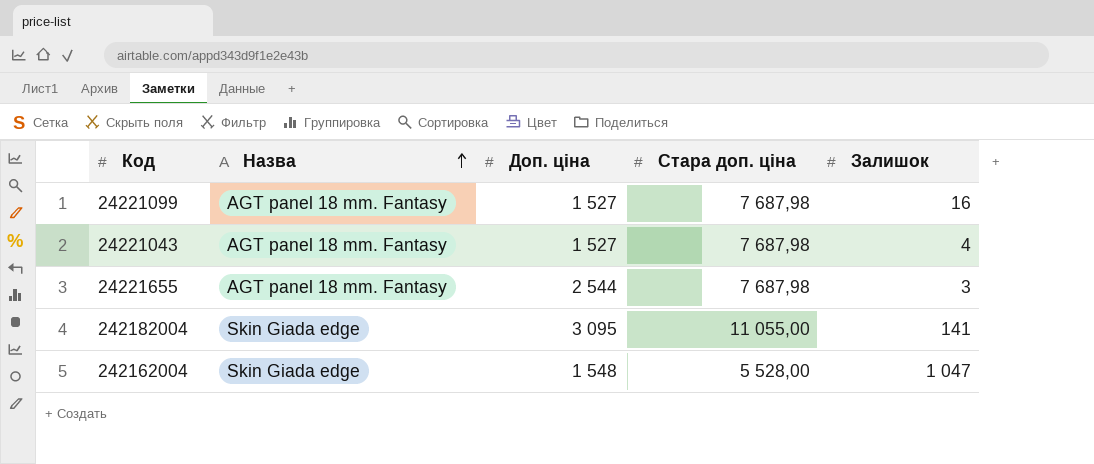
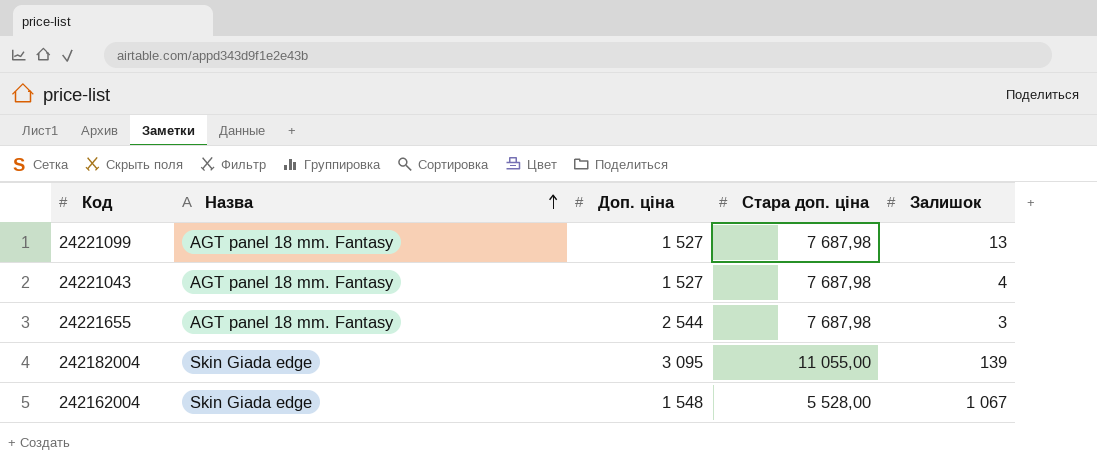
24221099 | Залишок: 16 -> 13
242182004 | Залишок: 141 -> 139
242162004 | Залишок: 1 047 -> 1 067

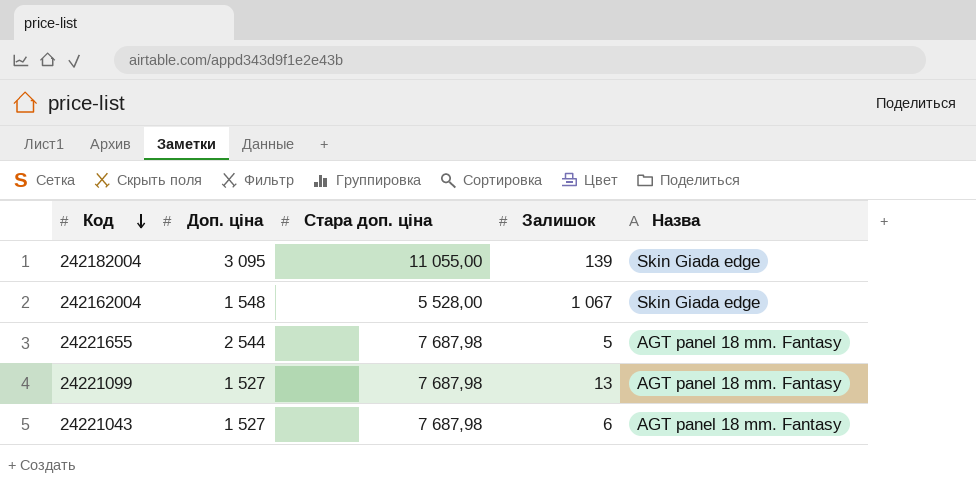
row order: Назва ascending -> Код descending
column Назва | position: 2 -> 5
24221655 | Залишок: 3 -> 5
24221043 | Залишок: 4 -> 6

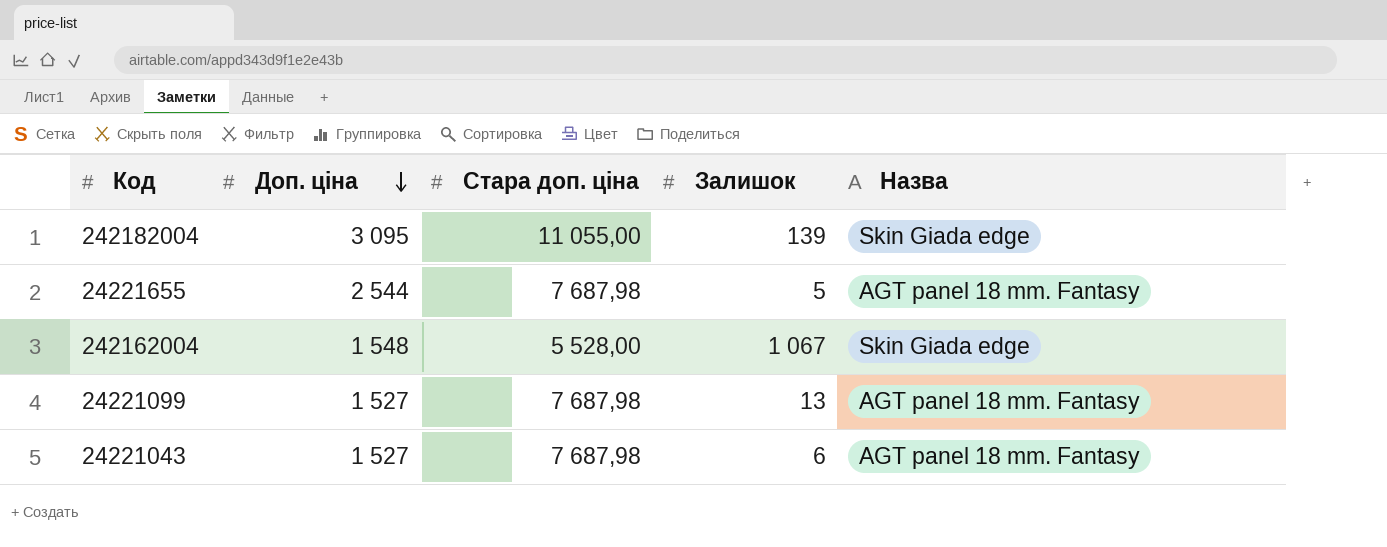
row order: Код descending -> Доп. ціна descending

